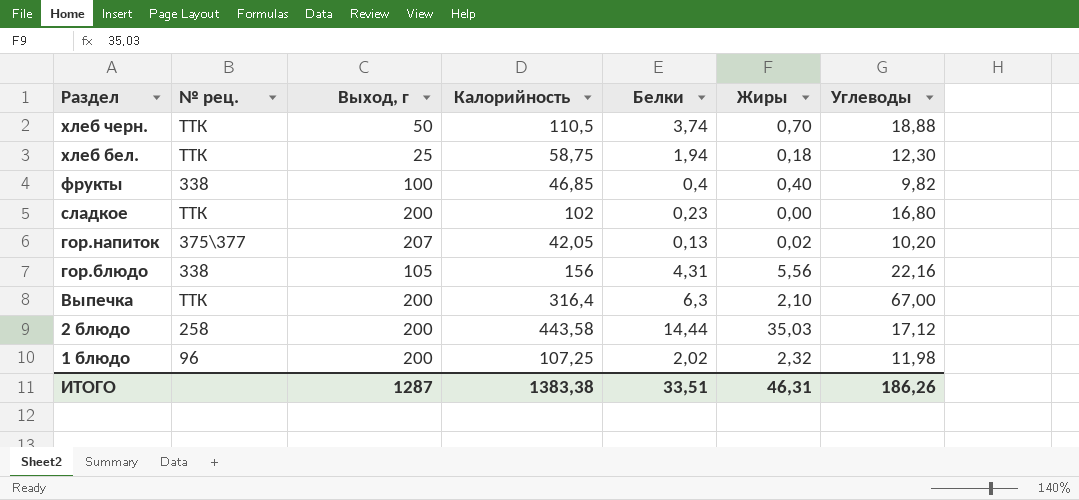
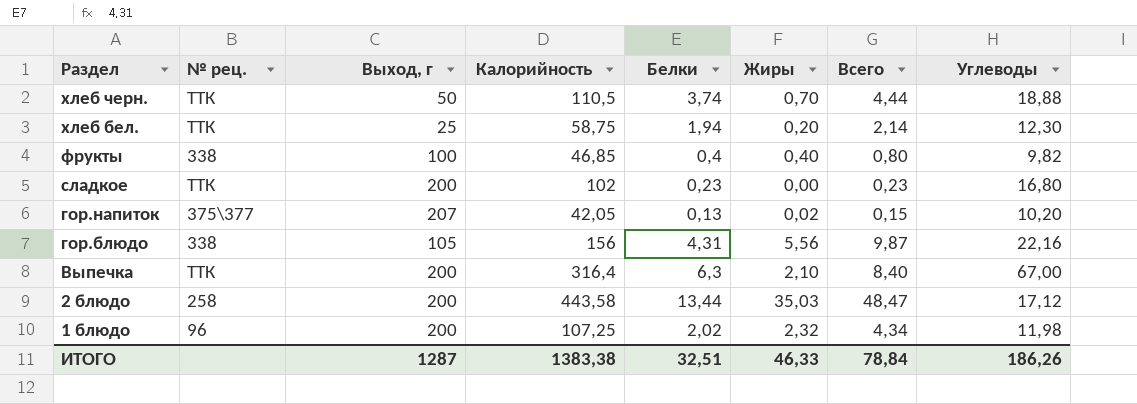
column Всего | formula: none -> [Белки] + [Жиры]
хлеб бел. | Жиры: 0,18 -> 0,20
2 блюдо | Белки: 14,44 -> 13,44
ИТОГО | Белки: 33,51 -> 32,51
ИТОГО | Жиры: 46,31 -> 46,33

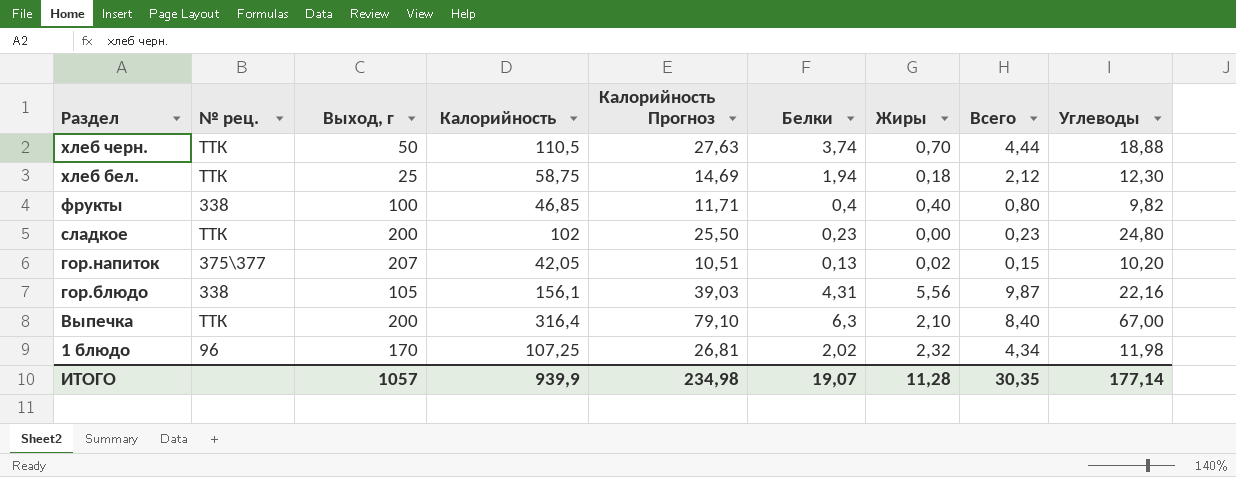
column Калорийность Прогноз | formula: none -> [Калорийность] * 0,25
row 2 блюдо: 258 | 200 | 443,58 | 13,44 | 35,03 | 48,47 | 17,12 -> none
хлеб бел. | Жиры: 0,20 -> 0,18
хлеб бел. | Всего: 2,14 -> 2,12
сладкое | Углеводы: 16,80 -> 24,80
гор.блюдо | Калорийность: 156 -> 156,1
1 блюдо | Выход, г: 200 -> 170
ИТОГО | Выход, г: 1287 -> 1057
ИТОГО | Калорийность: 1383,38 -> 939,9
ИТОГО | Белки: 32,51 -> 19,07
ИТОГО | Жиры: 46,33 -> 11,28
ИТОГО | Всего: 78,84 -> 30,35
ИТОГО | Углеводы: 186,26 -> 177,14

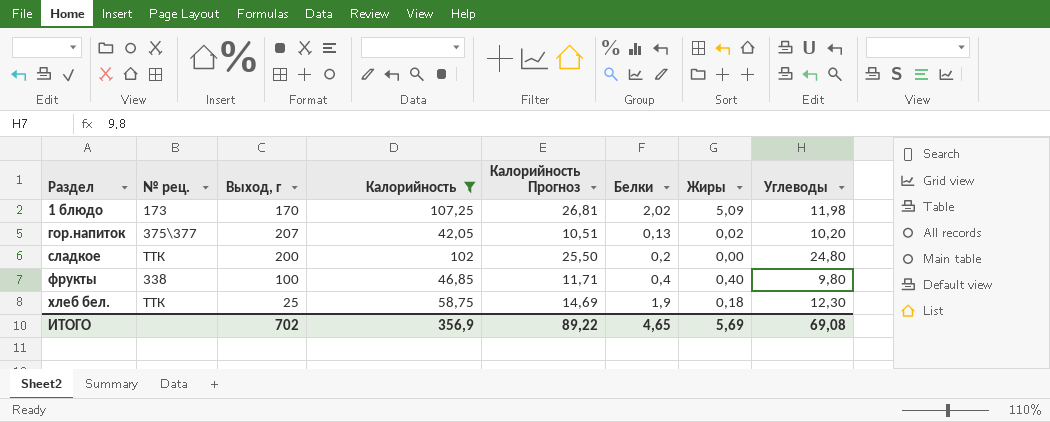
filter: none -> Калорийность <= 107,25
row order: Раздел descending -> Раздел ascending
column Всего | formula: [Белки] + [Жиры] -> none
1 блюдо | № рец.: 96 -> 173
1 блюдо | Жиры: 2,32 -> 5,09
сладкое | Белки: 0,23 -> 0,2
фрукты | Углеводы: 9,82 -> 9,80
хлеб бел. | Белки: 1,94 -> 1,9
ИТОГО | Выход, г: 1057 -> 702
ИТОГО | Калорийность: 939,9 -> 356,9
ИТОГО | Калорийность Прогноз: 234,98 -> 89,22
ИТОГО | Белки: 19,07 -> 4,65
ИТОГО | Жиры: 11,28 -> 5,69
ИТОГО | Углеводы: 177,14 -> 69,08

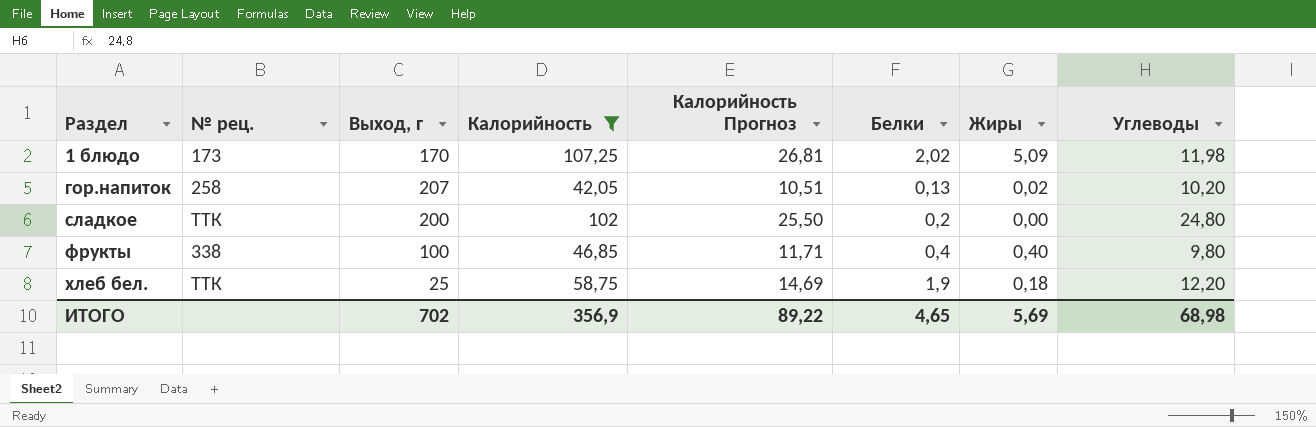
гор.напиток | № рец.: 375\377 -> 258
хлеб бел. | Углеводы: 12,30 -> 12,20
ИТОГО | Углеводы: 69,08 -> 68,98

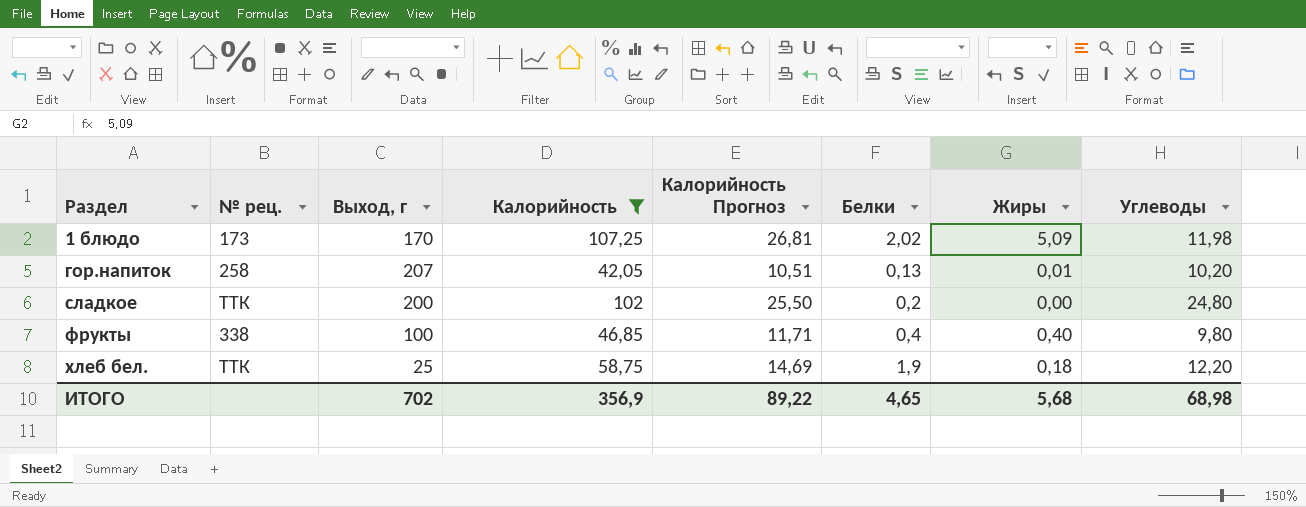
гор.напиток | Жиры: 0,02 -> 0,01
ИТОГО | Жиры: 5,69 -> 5,68

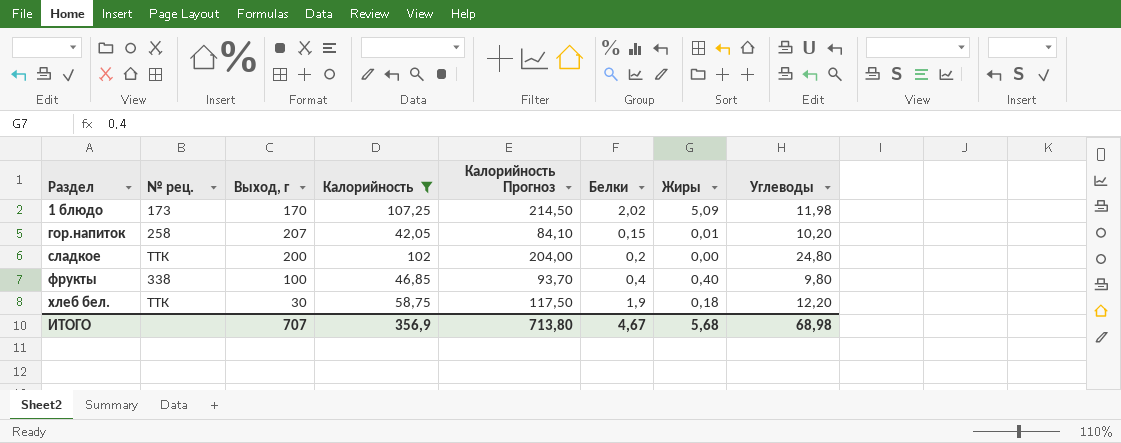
column Калорийность Прогноз | formula: [Калорийность] * 0,25 -> [Калорийность] * 2
гор.напиток | Белки: 0,13 -> 0,15
хлеб бел. | Выход, г: 25 -> 30
ИТОГО | Выход, г: 702 -> 707
ИТОГО | Калорийность Прогноз: 89,22 -> 713,80
ИТОГО | Белки: 4,65 -> 4,67

